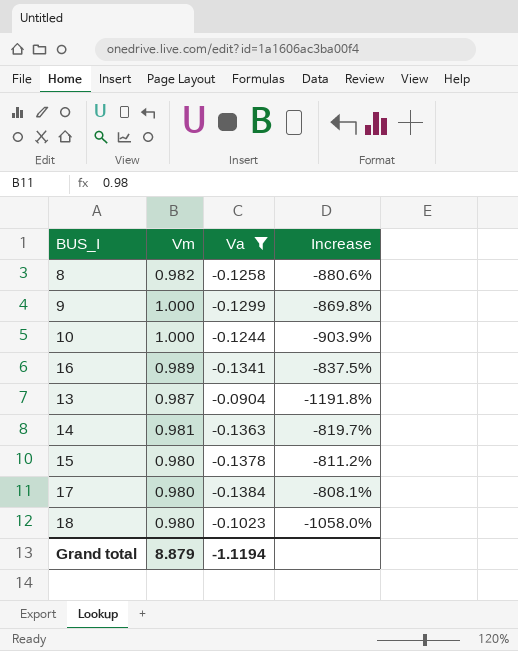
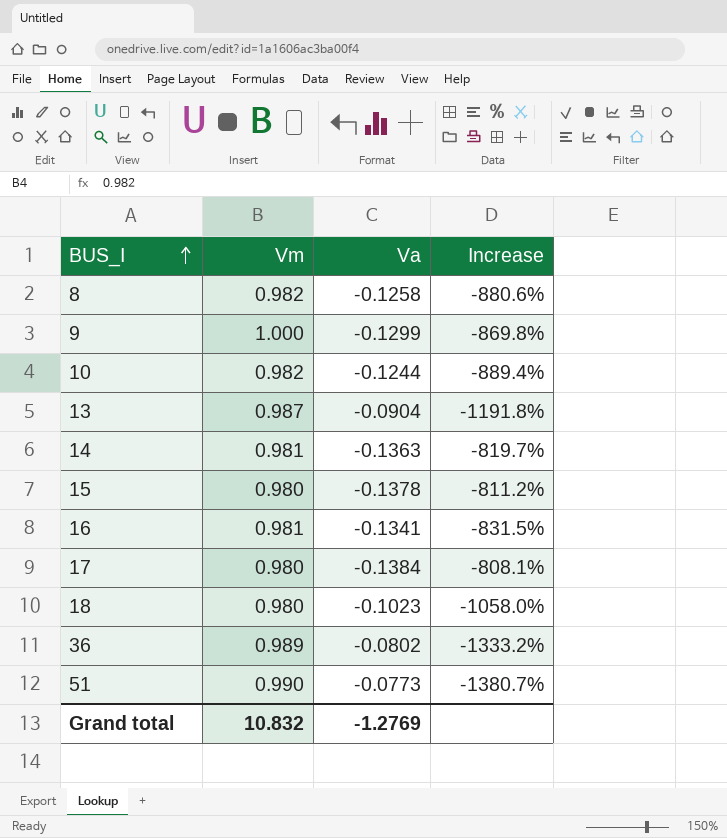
filter: Va <= -0.0904 -> none
row order: none -> BUS_I ascending
10 | Vm: 1.000 -> 0.982
10 | Increase: -903.9% -> -889.4%
16 | Vm: 0.989 -> 0.981
16 | Increase: -837.5% -> -831.5%
Grand total | Vm: 8.879 -> 10.832
Grand total | Va: -1.1194 -> -1.2769

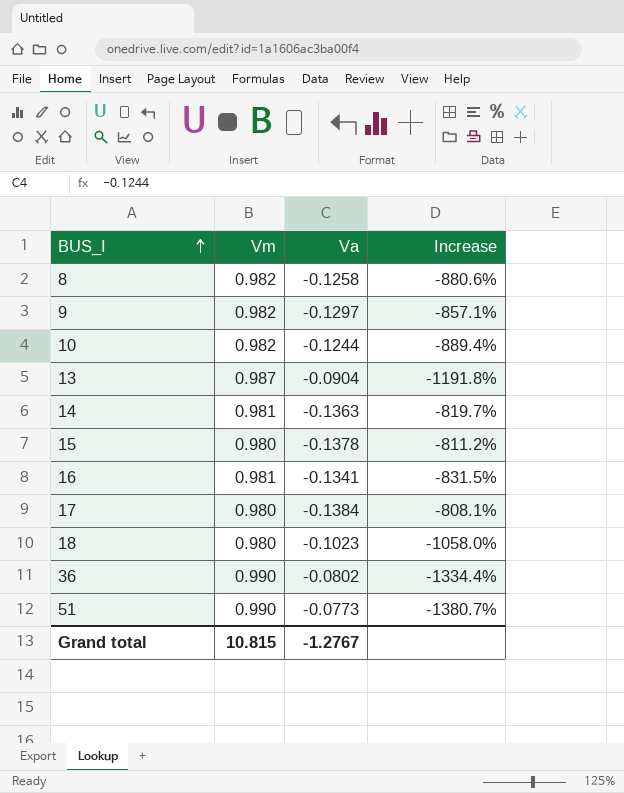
9 | Vm: 1.000 -> 0.982
9 | Va: -0.1299 -> -0.1297
9 | Increase: -869.8% -> -857.1%
36 | Vm: 0.989 -> 0.990
36 | Increase: -1333.2% -> -1334.4%
Grand total | Vm: 10.832 -> 10.815
Grand total | Va: -1.2769 -> -1.2767

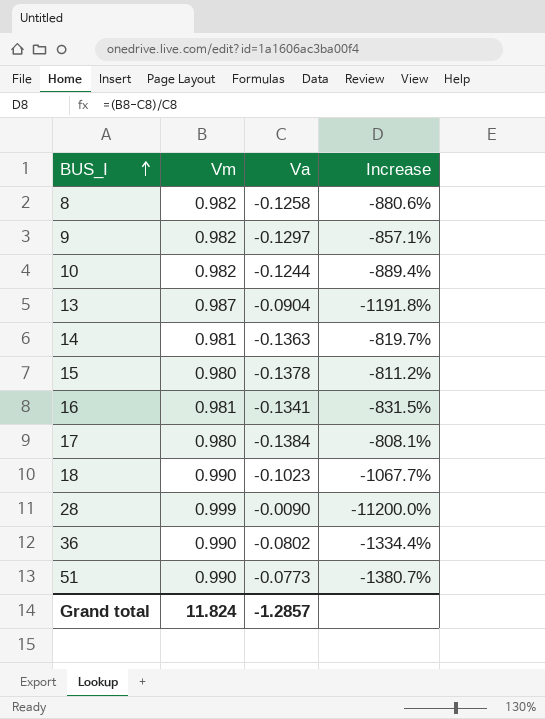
18 | Vm: 0.980 -> 0.990
18 | Increase: -1058.0% -> -1067.7%
row 28: none -> 0.999 | -0.0090 | -11200.0%
Grand total | Vm: 10.815 -> 11.824
Grand total | Va: -1.2767 -> -1.2857

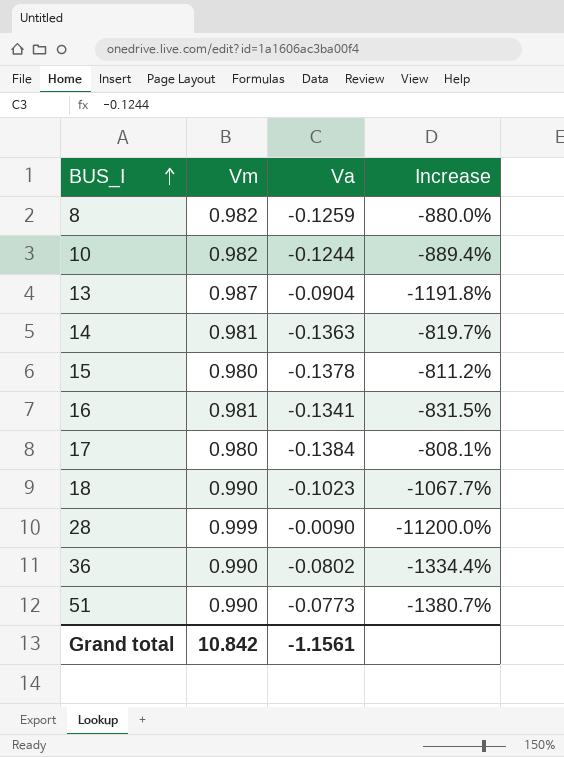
row 9: 0.982 | -0.1297 | -857.1% -> none
8 | Va: -0.1258 -> -0.1259
8 | Increase: -880.6% -> -880.0%
Grand total | Vm: 11.824 -> 10.842
Grand total | Va: -1.2857 -> -1.1561

